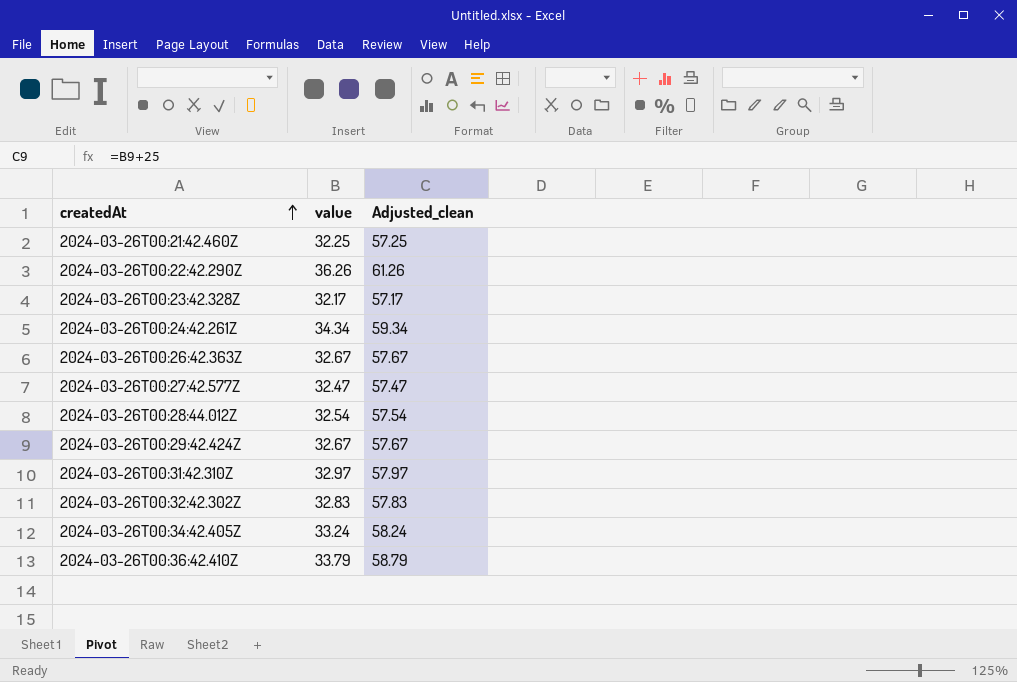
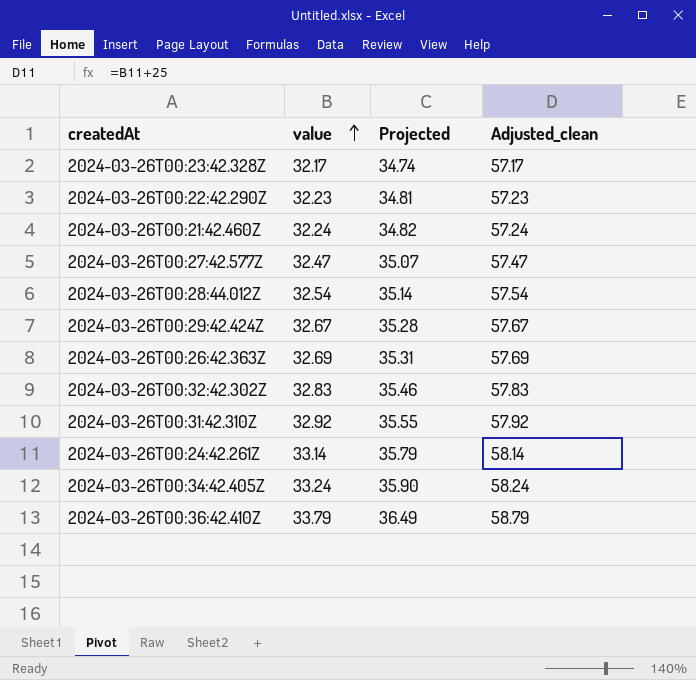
row order: createdAt ascending -> value ascending
column Projected | formula: none -> [value] * 1.08
2024-03-26T00:22:42.290Z | value: 36.26 -> 32.23
2024-03-26T00:22:42.290Z | Adjusted_clean: 61.26 -> 57.23
2024-03-26T00:21:42.460Z | value: 32.25 -> 32.24
2024-03-26T00:21:42.460Z | Adjusted_clean: 57.25 -> 57.24
2024-03-26T00:26:42.363Z | value: 32.67 -> 32.69
2024-03-26T00:26:42.363Z | Adjusted_clean: 57.67 -> 57.69
2024-03-26T00:31:42.310Z | value: 32.97 -> 32.92
2024-03-26T00:31:42.310Z | Adjusted_clean: 57.97 -> 57.92
2024-03-26T00:24:42.261Z | value: 34.34 -> 33.14
2024-03-26T00:24:42.261Z | Adjusted_clean: 59.34 -> 58.14

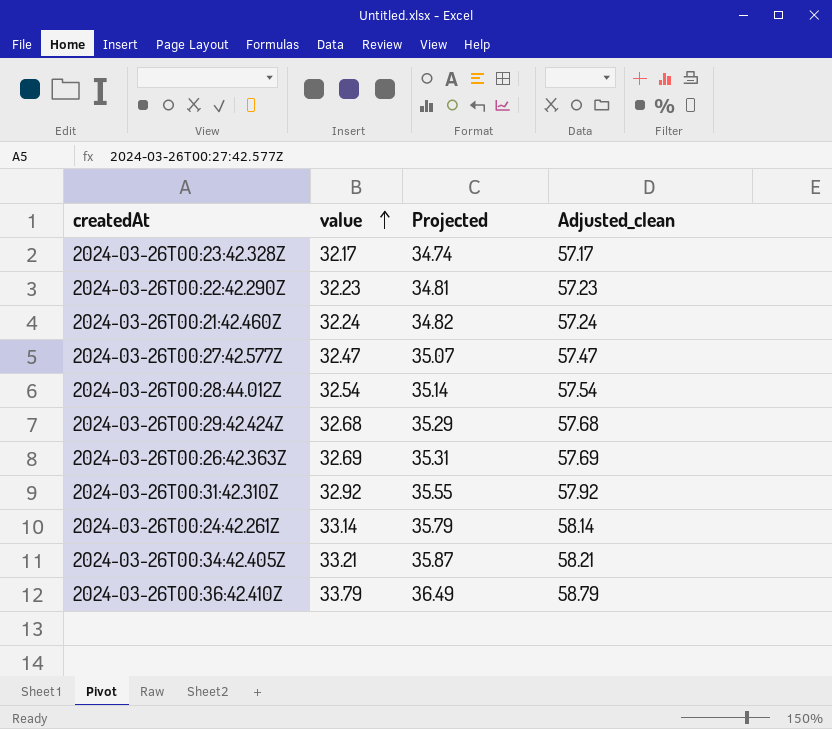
row 2024-03-26T00:32:42.302Z: 32.83 | 35.46 | 57.83 -> none
2024-03-26T00:29:42.424Z | value: 32.67 -> 32.68
2024-03-26T00:29:42.424Z | Projected: 35.28 -> 35.29
2024-03-26T00:29:42.424Z | Adjusted_clean: 57.67 -> 57.68
2024-03-26T00:34:42.405Z | value: 33.24 -> 33.21
2024-03-26T00:34:42.405Z | Projected: 35.90 -> 35.87
2024-03-26T00:34:42.405Z | Adjusted_clean: 58.24 -> 58.21

